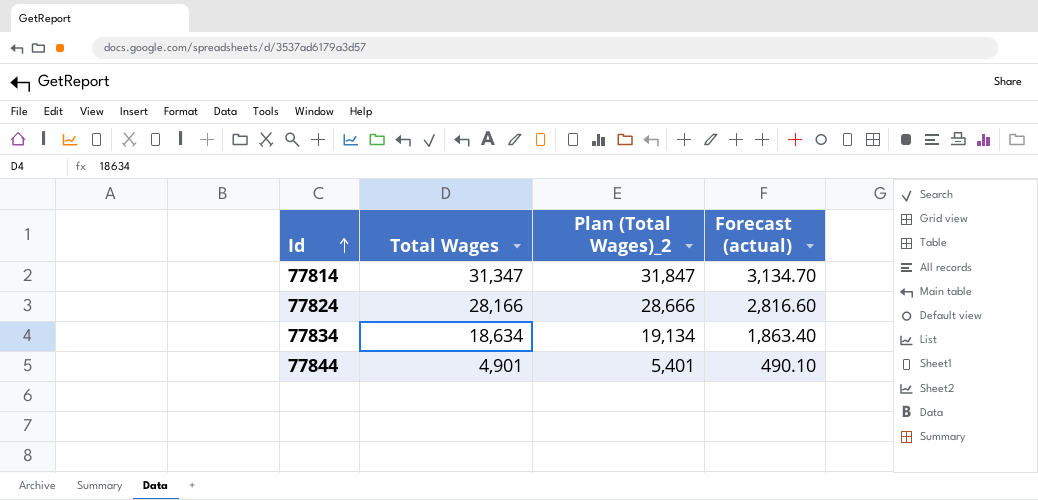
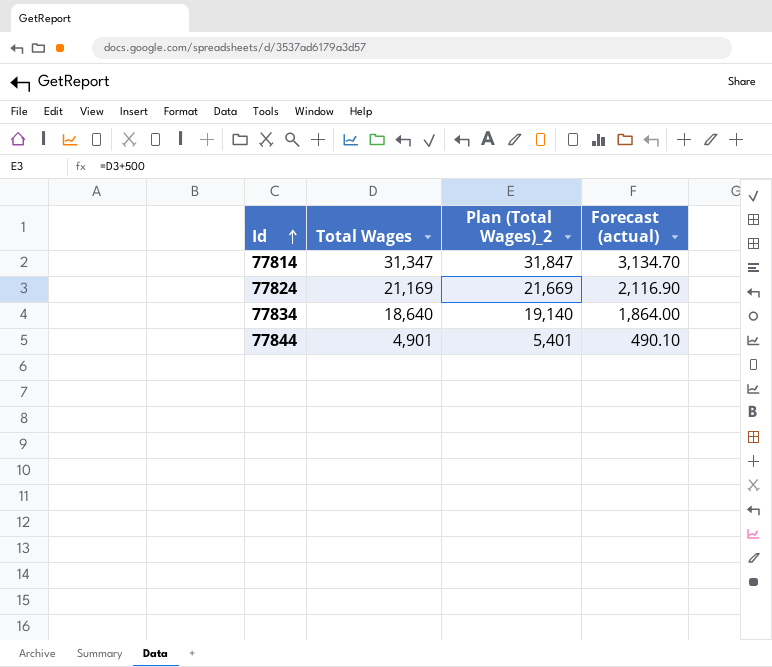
77824 | Total Wages: 28,166 -> 21,169
77824 | Plan (Total Wages)_2: 28,666 -> 21,669
77824 | Forecast (actual): 2,816.60 -> 2,116.90
77834 | Total Wages: 18,634 -> 18,640
77834 | Plan (Total Wages)_2: 19,134 -> 19,140
77834 | Forecast (actual): 1,863.40 -> 1,864.00

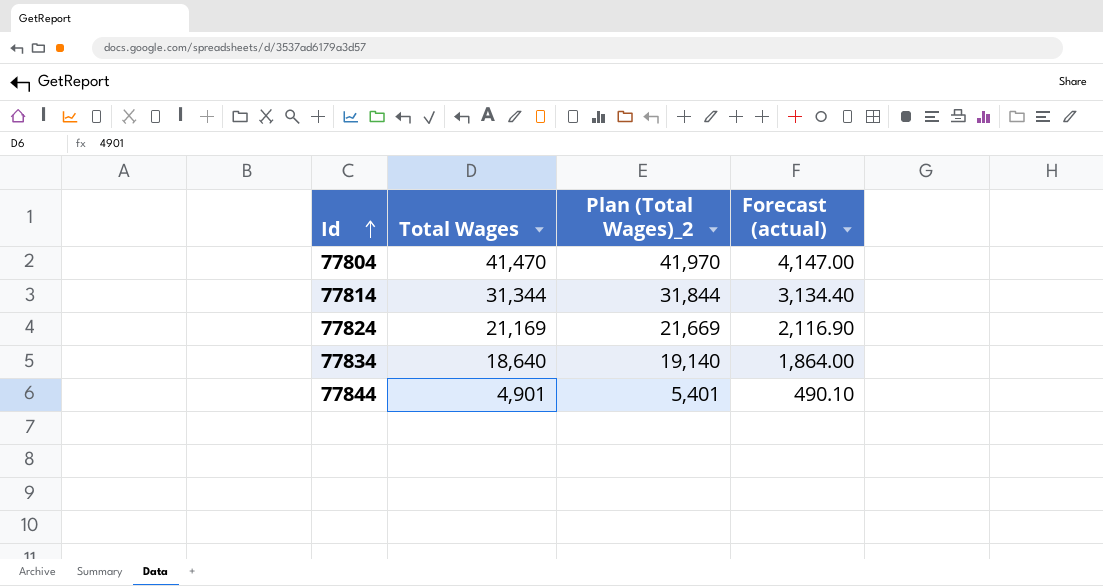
row 77804: none -> 41,470 | 41,970 | 4,147.00
77814 | Total Wages: 31,347 -> 31,344
77814 | Plan (Total Wages)_2: 31,847 -> 31,844
77814 | Forecast (actual): 3,134.70 -> 3,134.40

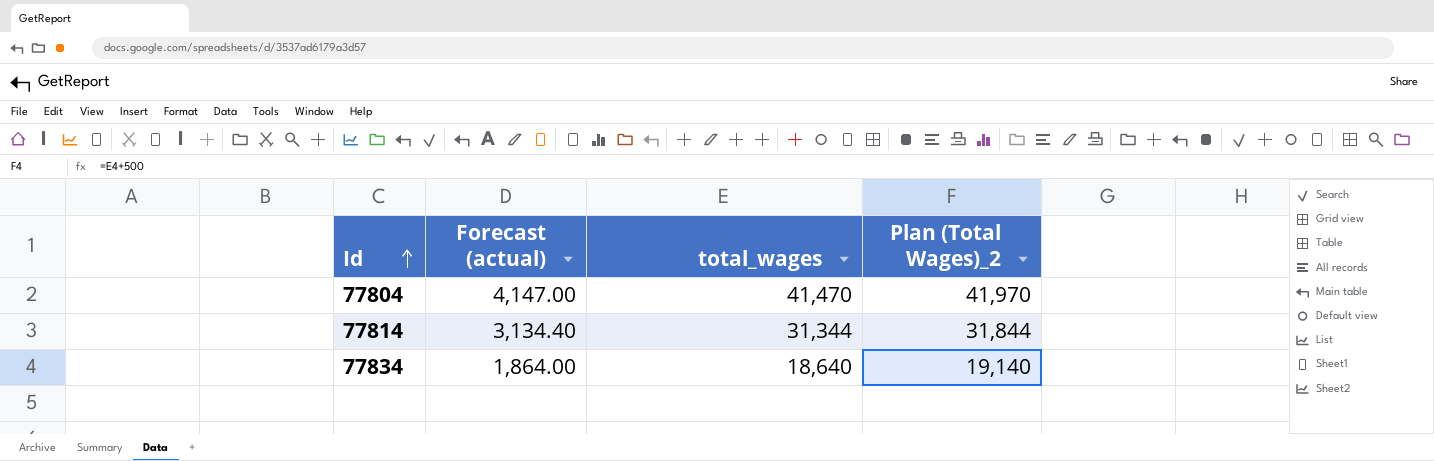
column Forecast (actual) | position: 4 -> 2
column name: Total Wages -> total_wages
row 77824: 21,169 | 21,669 | 2,116.90 -> none
row 77844: 4,901 | 5,401 | 490.10 -> none

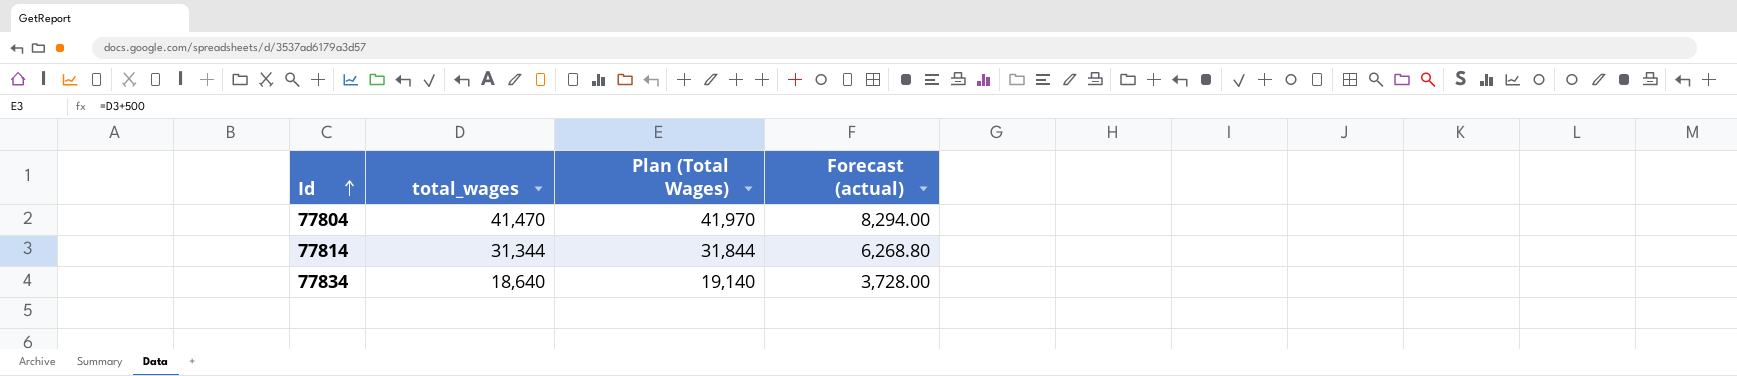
column name: Plan (Total Wages)_2 -> Plan (Total Wages)
column Forecast (actual) | formula: [total_wages] * 0.1 -> [total_wages] * 0.2
column Forecast (actual) | position: 2 -> 4

